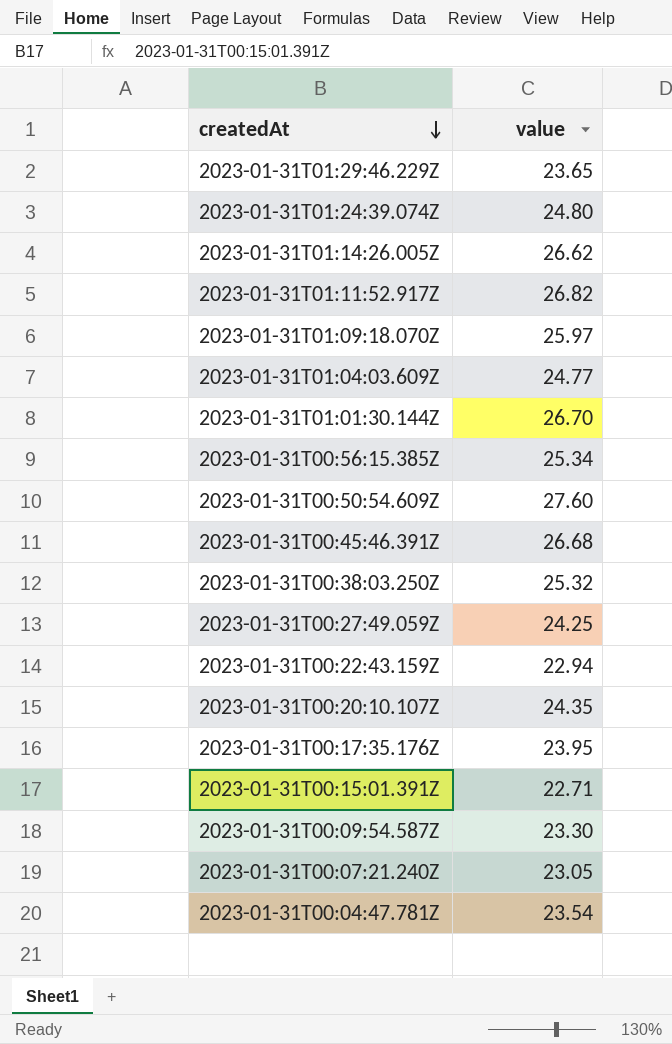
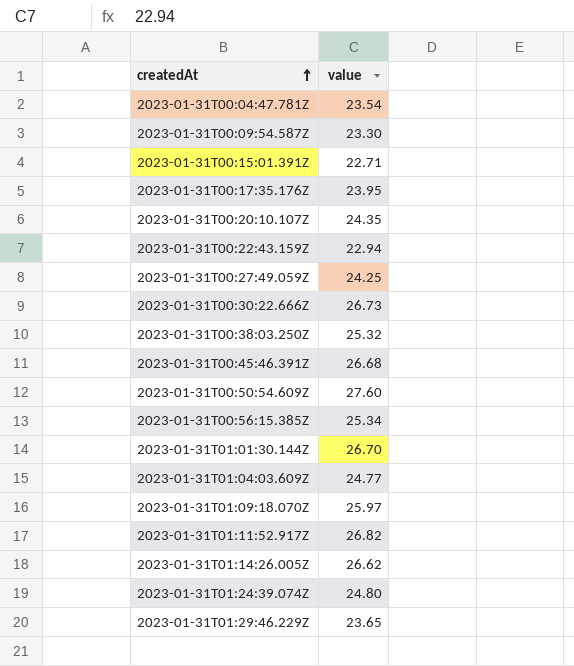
row order: createdAt descending -> createdAt ascending
row 2023-01-31T00:07:21.240Z: 23.05 -> none
row 2023-01-31T00:30:22.666Z: none -> 26.73

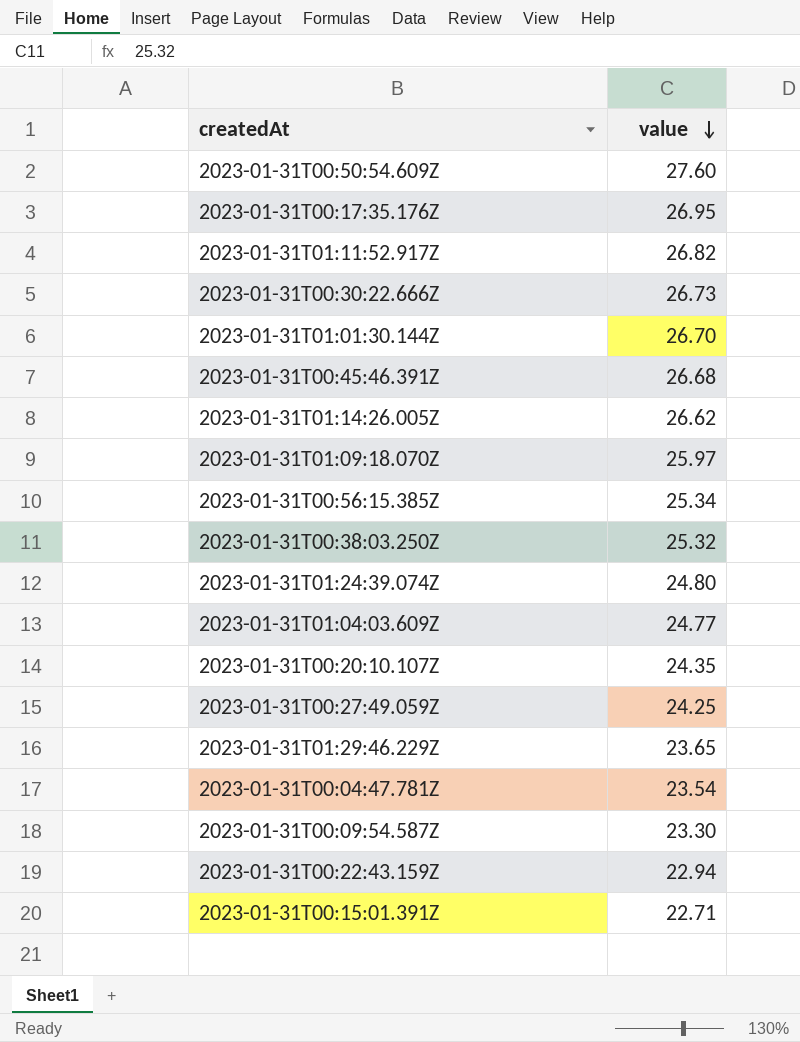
row order: createdAt ascending -> value descending
2023-01-31T00:17:35.176Z | value: 23.95 -> 26.95

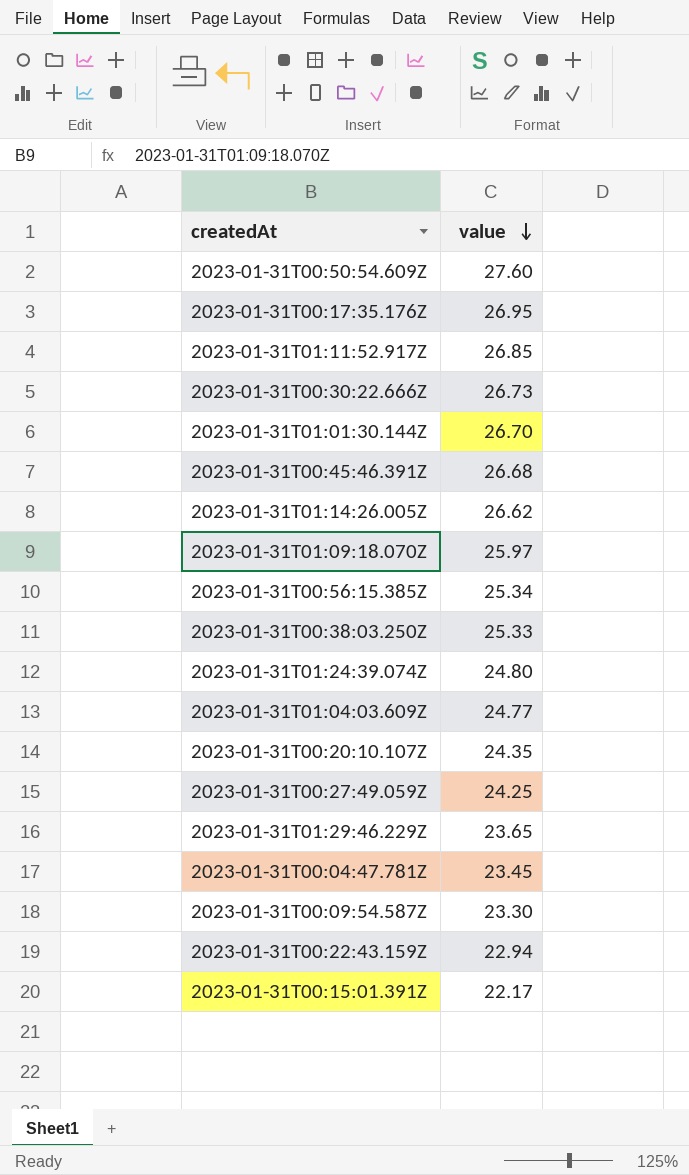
2023-01-31T01:11:52.917Z | value: 26.82 -> 26.85
2023-01-31T00:38:03.250Z | value: 25.32 -> 25.33
2023-01-31T00:04:47.781Z | value: 23.54 -> 23.45
2023-01-31T00:15:01.391Z | value: 22.71 -> 22.17

